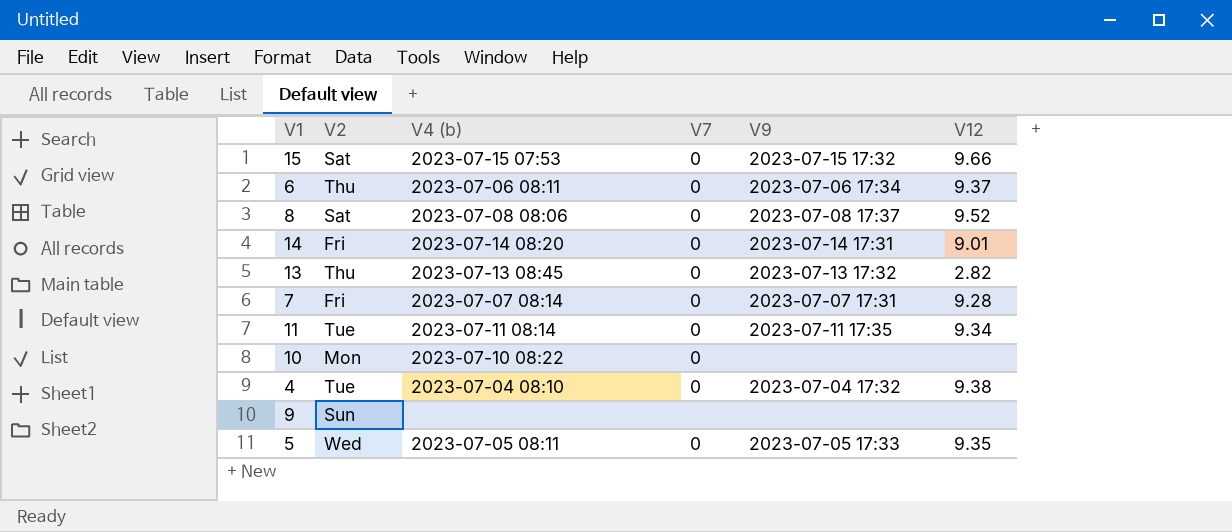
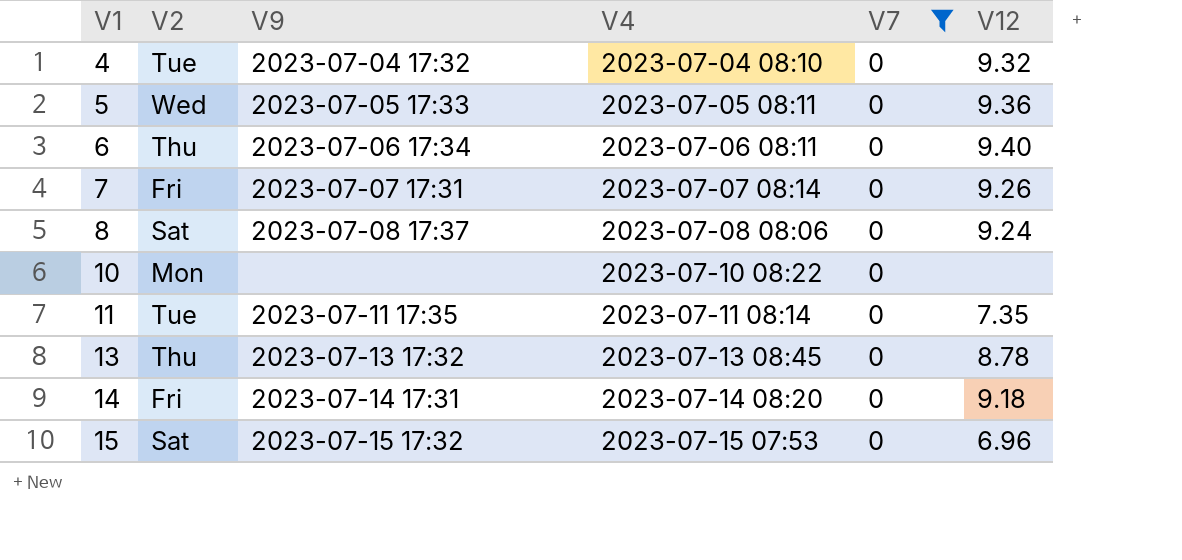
filter: none -> V7 = 0
row order: none -> V1 ascending
column V9 | position: 5 -> 3
column name: V4 (b) -> V4
4 | V12: 9.38 -> 9.32
5 | V12: 9.35 -> 9.36
6 | V12: 9.37 -> 9.40
7 | V12: 9.28 -> 9.26
8 | V12: 9.52 -> 9.24
11 | V12: 9.34 -> 7.35
13 | V12: 2.82 -> 8.78
14 | V12: 9.01 -> 9.18
15 | V12: 9.66 -> 6.96

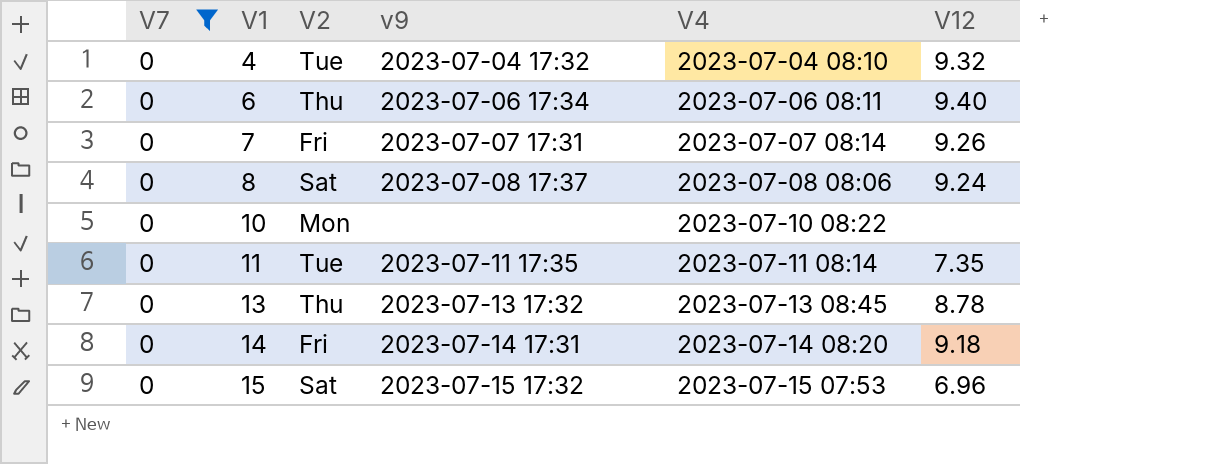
column V7 | position: 5 -> 1
column name: V9 -> v9
row 5: Wed | 2023-07-05 17:33 | 2023-07-05 08:11 | 0 | 9.36 -> none

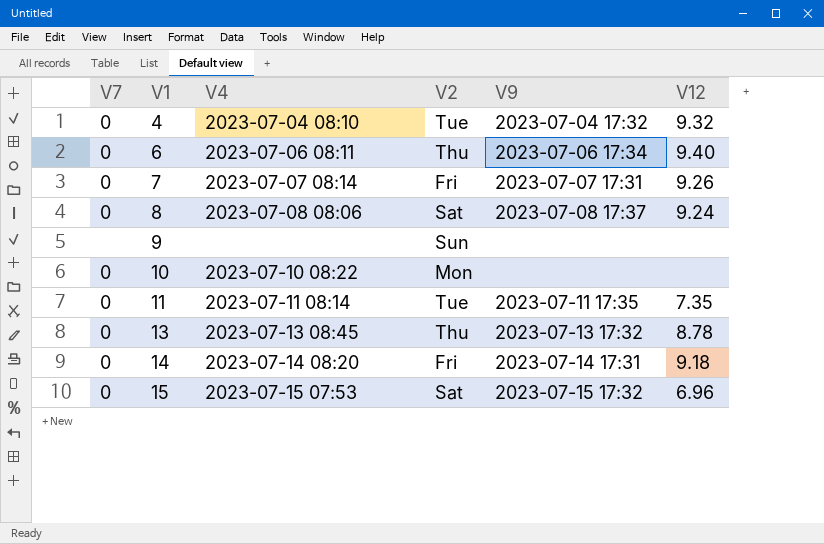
filter: V7 = 0 -> none
column V4 | position: 5 -> 3
column name: v9 -> V9

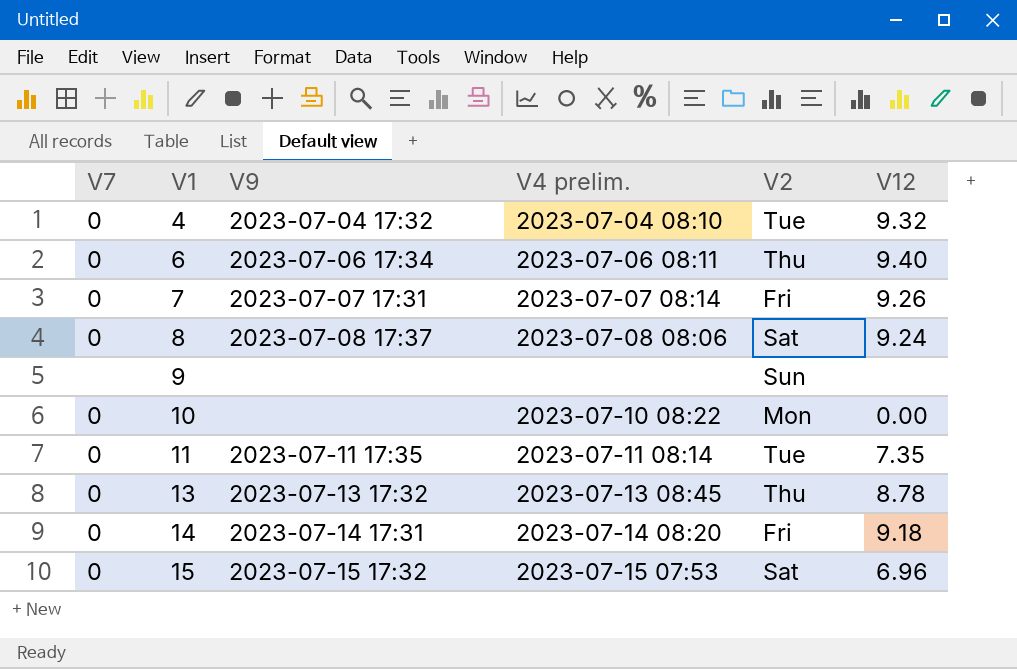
column V9 | position: 5 -> 3
column name: V4 -> V4 prelim.
10 | V12: none -> 0.00

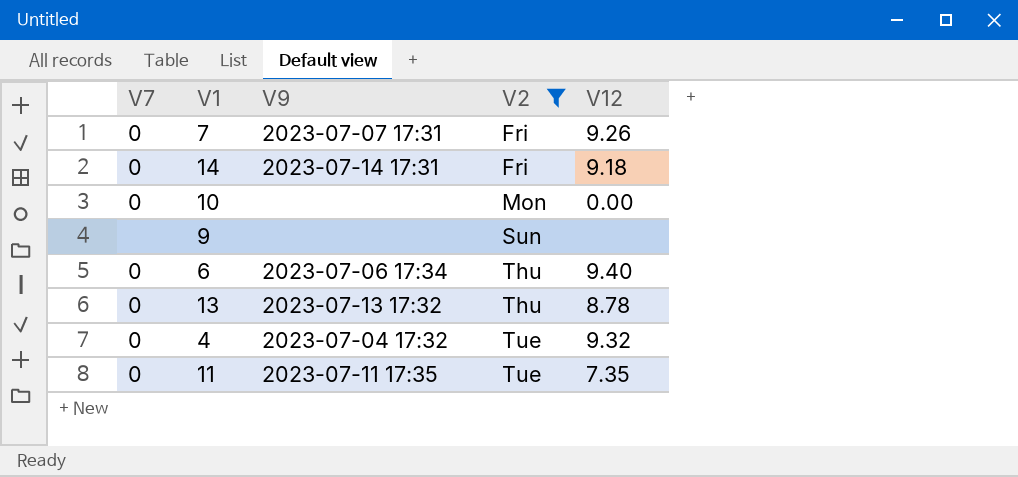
filter: none -> V2 != Sat
row order: V1 ascending -> V2 ascending
column V4 prelim. | position: 4 -> none

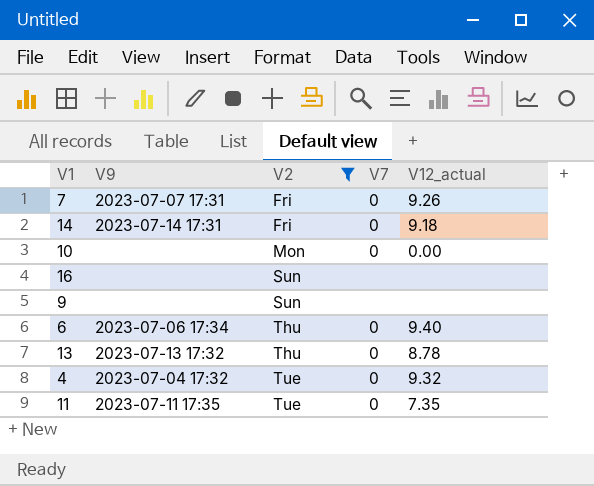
column V7 | position: 1 -> 4
column name: V12 -> V12_actual
row 16: none -> none | Sun | none | none

